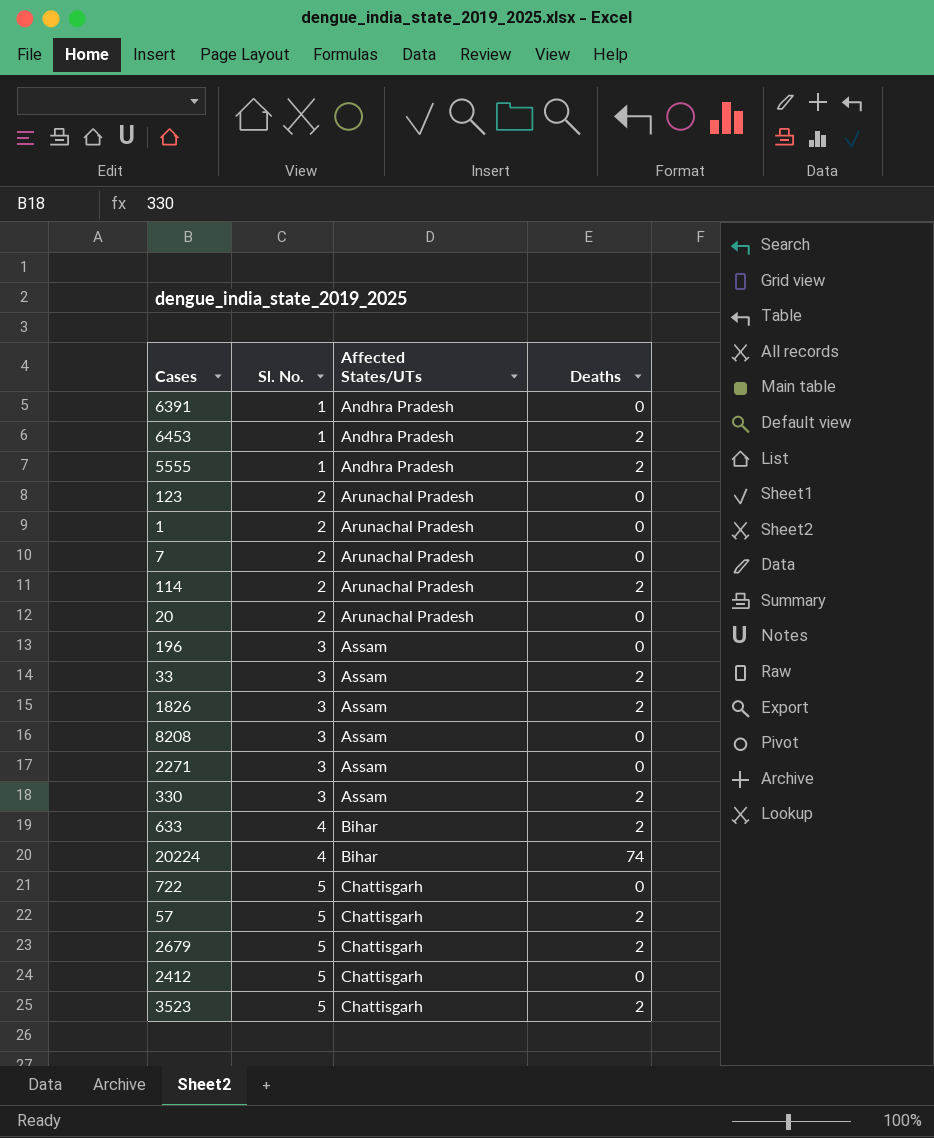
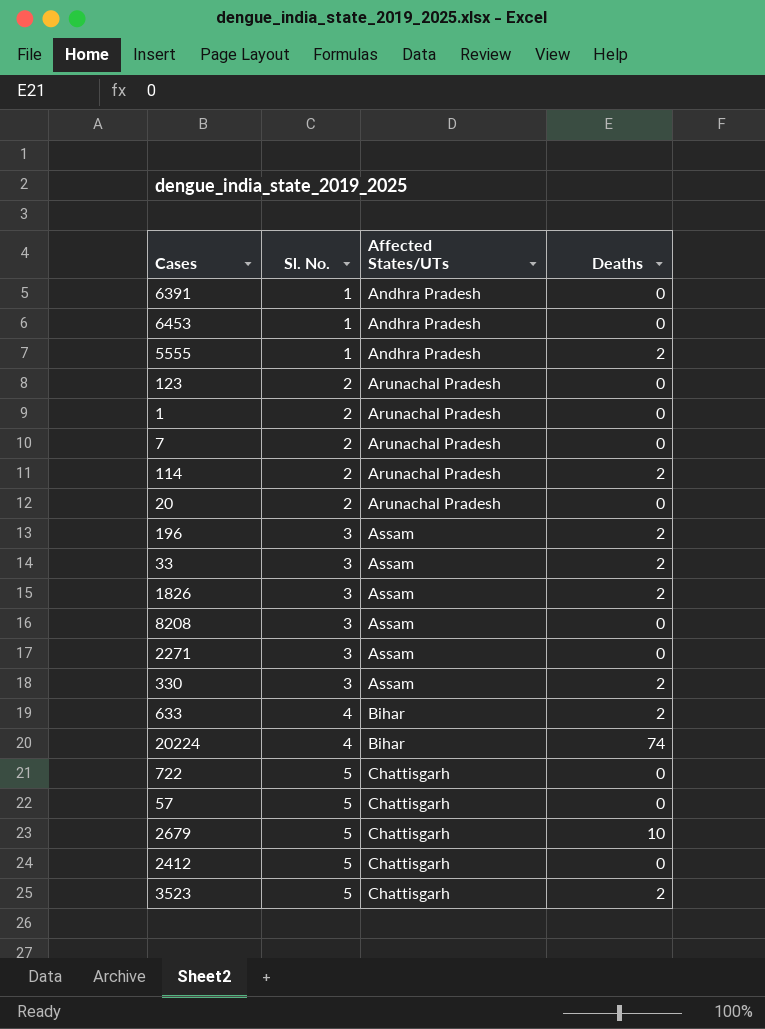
6453 | Deaths: 2 -> 0
196 | Deaths: 0 -> 2
57 | Deaths: 2 -> 0
2679 | Deaths: 2 -> 10

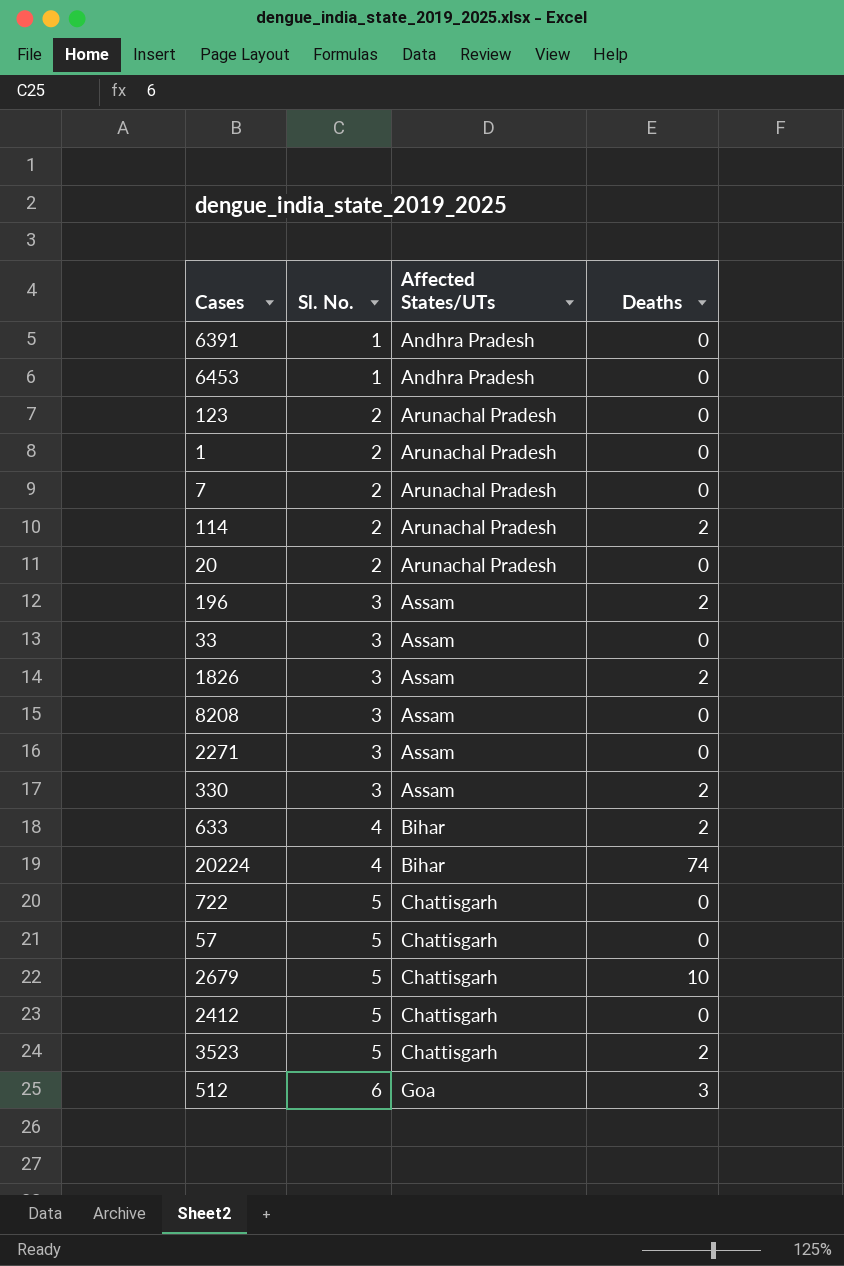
row 5555: 1 | Andhra Pradesh | 2 -> none
33 | Deaths: 2 -> 0
row 512: none -> 6 | Goa | 3

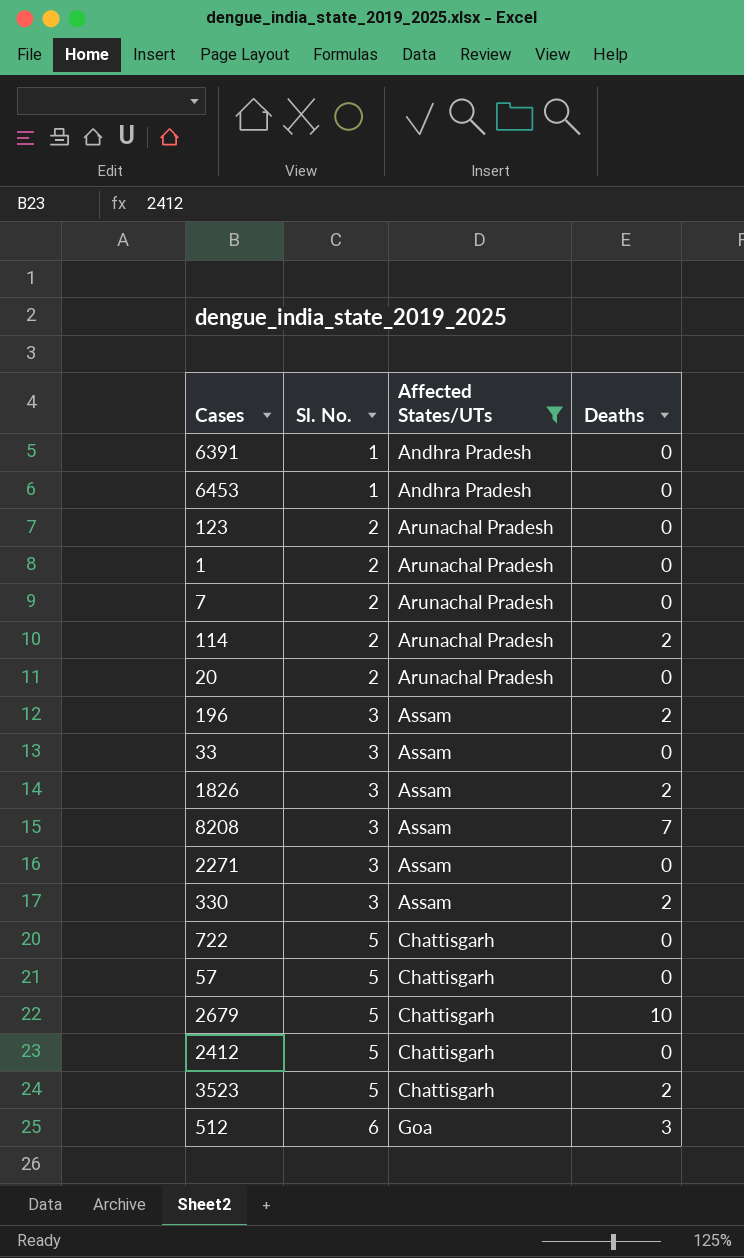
filter: none -> Affected States/UTs != Bihar
8208 | Deaths: 0 -> 7

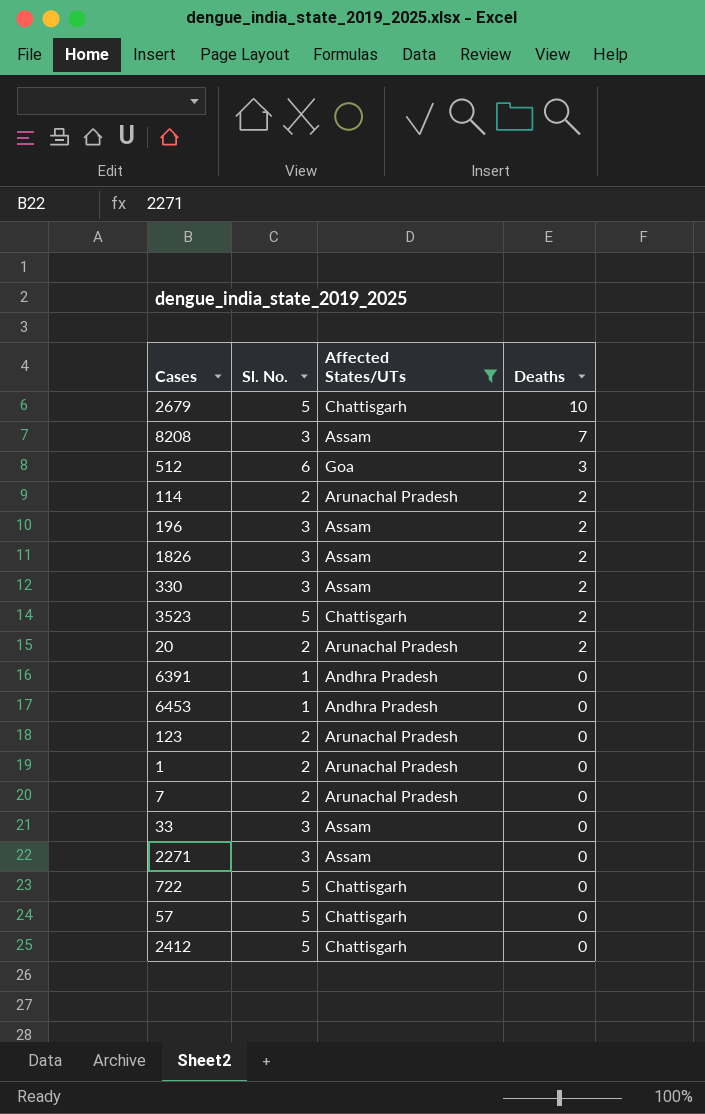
row order: Sl. No. ascending -> Deaths descending
20 | Deaths: 0 -> 2

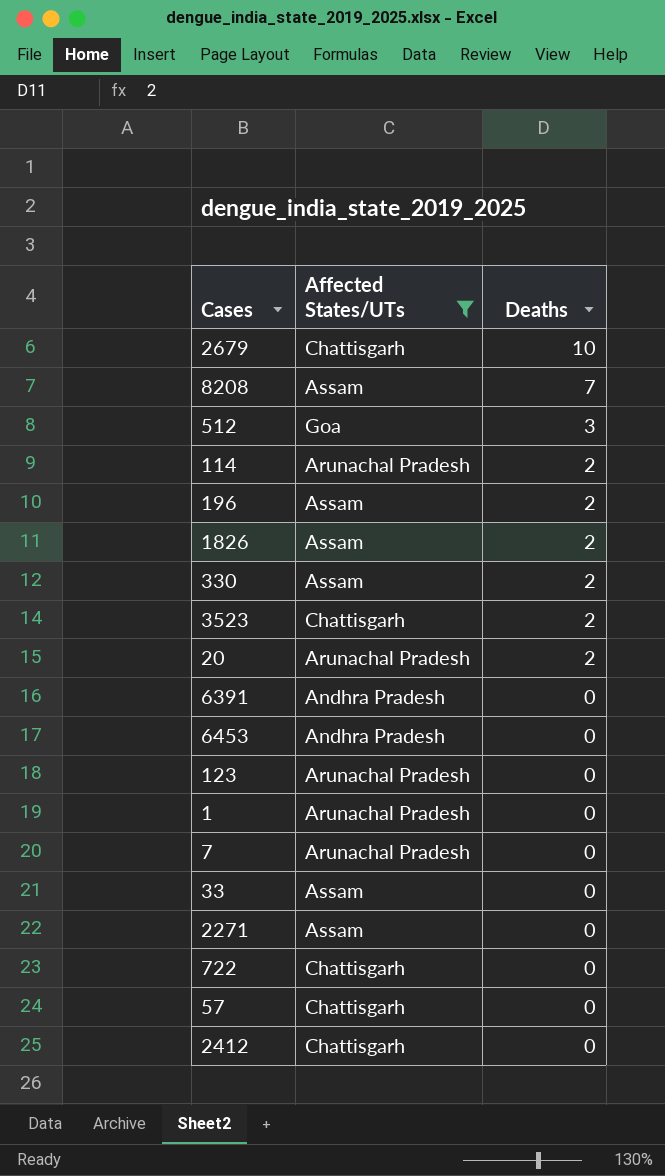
column Sl. No. | position: 2 -> none

